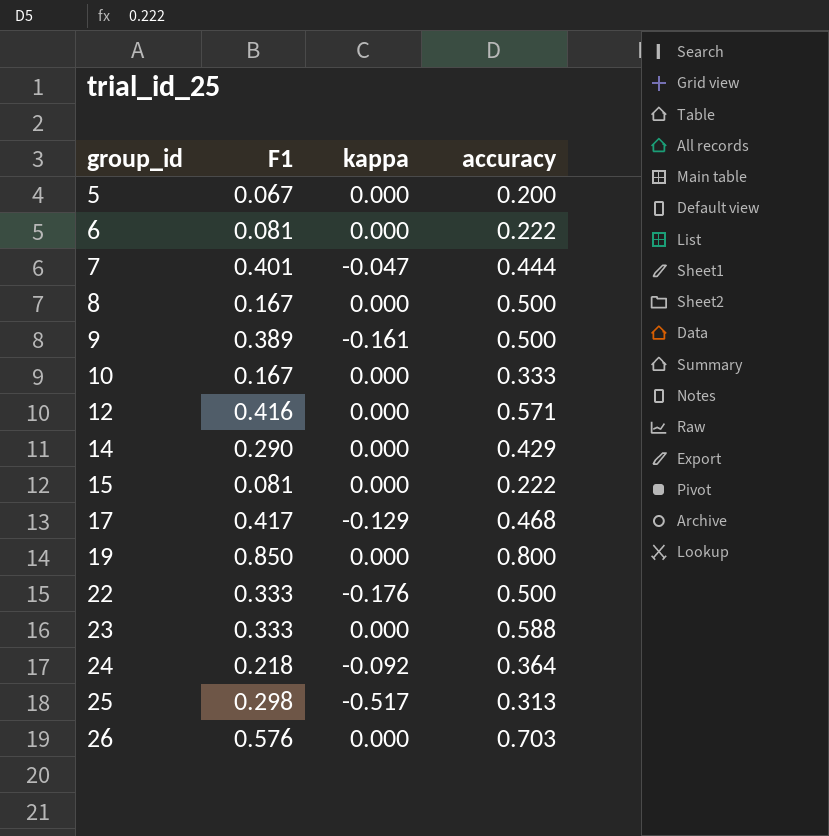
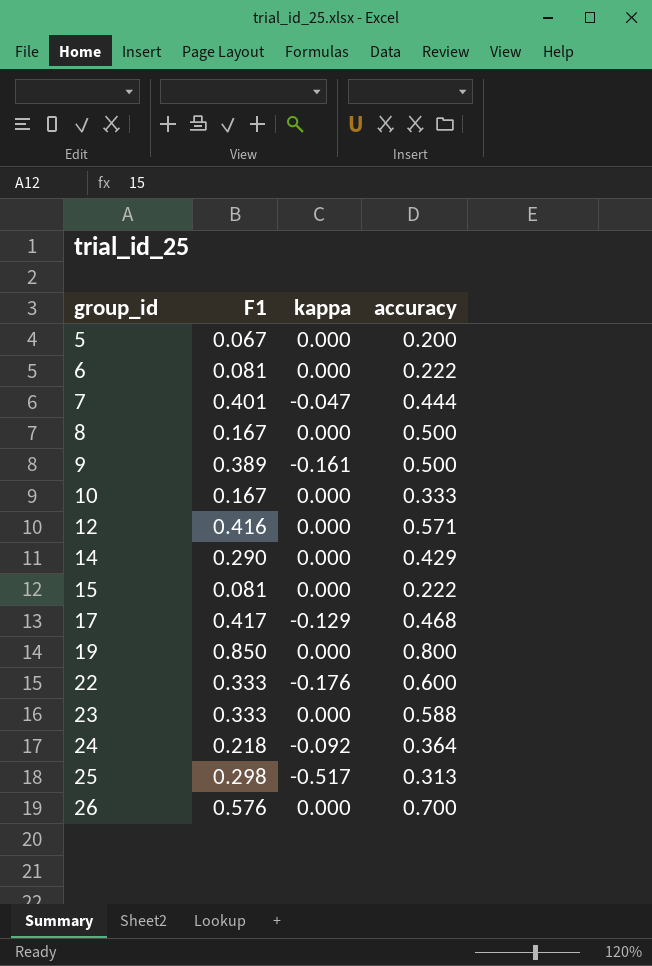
22 | accuracy: 0.500 -> 0.600
26 | accuracy: 0.703 -> 0.700

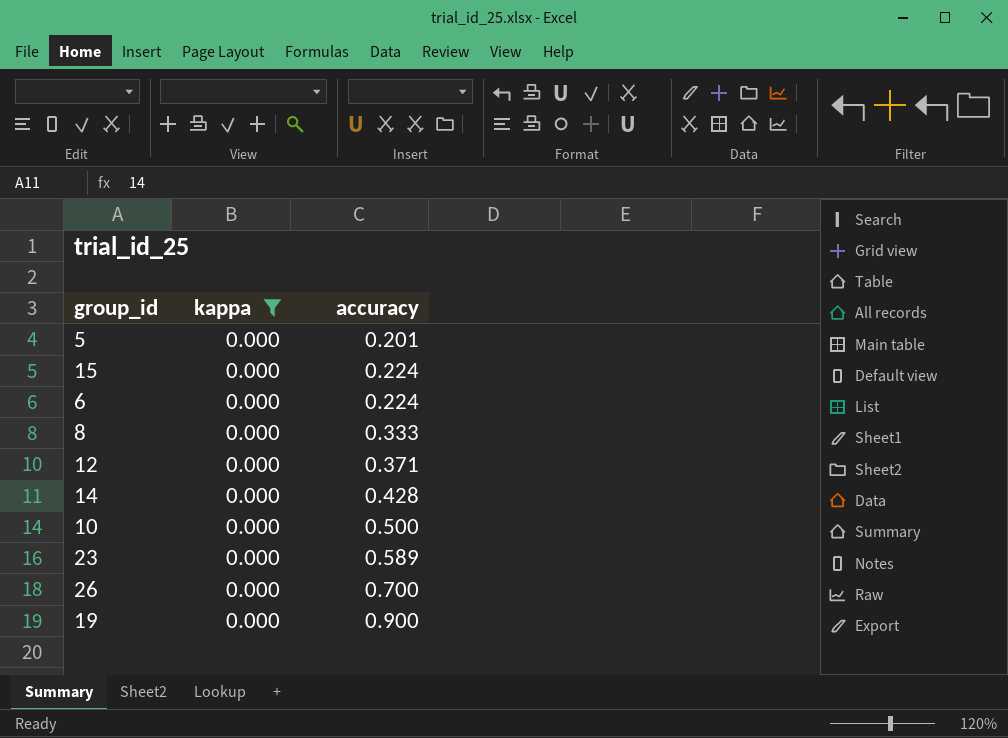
filter: none -> kappa = 0.000
row order: group_id ascending -> accuracy ascending
column F1 | position: 2 -> none
5 | accuracy: 0.200 -> 0.201
15 | accuracy: 0.222 -> 0.224
6 | accuracy: 0.222 -> 0.224
8 | accuracy: 0.500 -> 0.333
12 | accuracy: 0.571 -> 0.371
14 | accuracy: 0.429 -> 0.428
10 | accuracy: 0.333 -> 0.500
23 | accuracy: 0.588 -> 0.589
19 | accuracy: 0.800 -> 0.900

